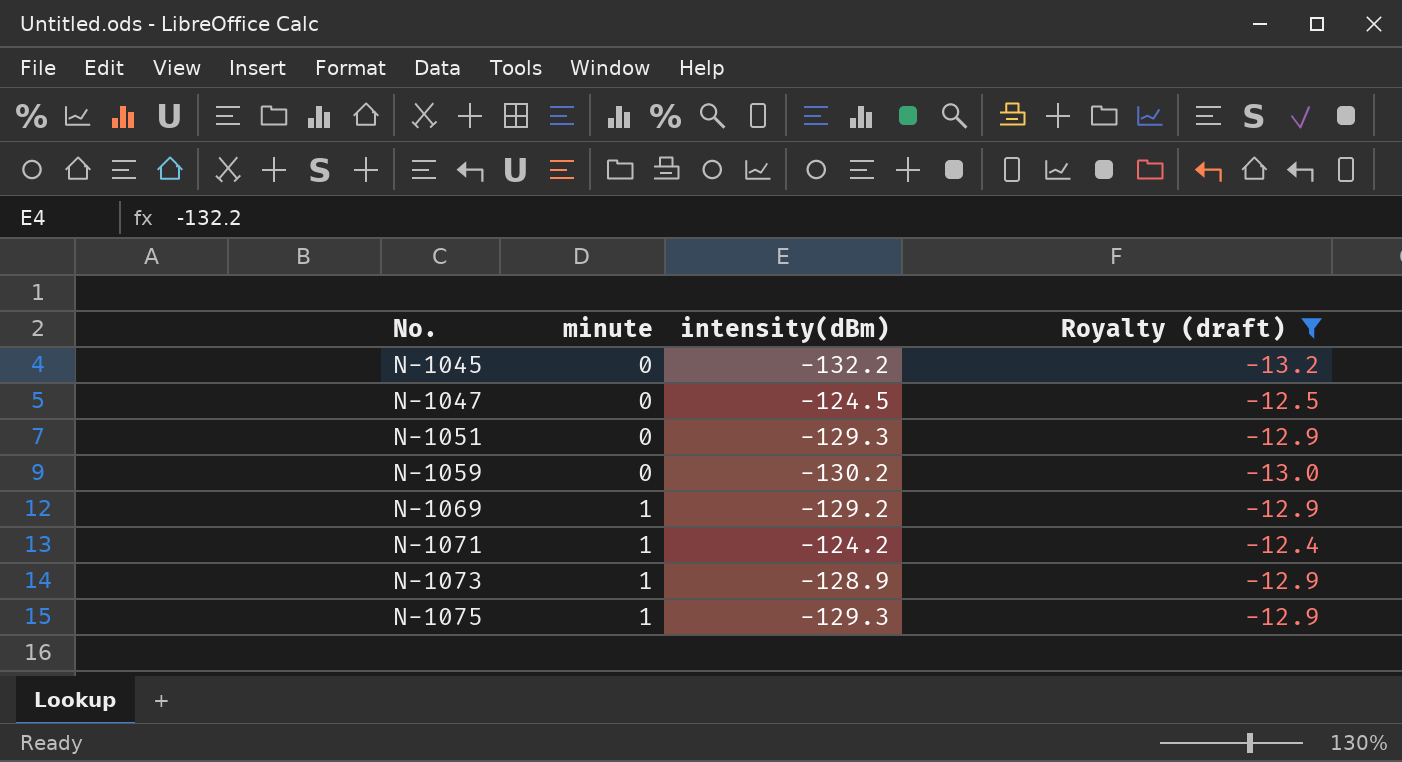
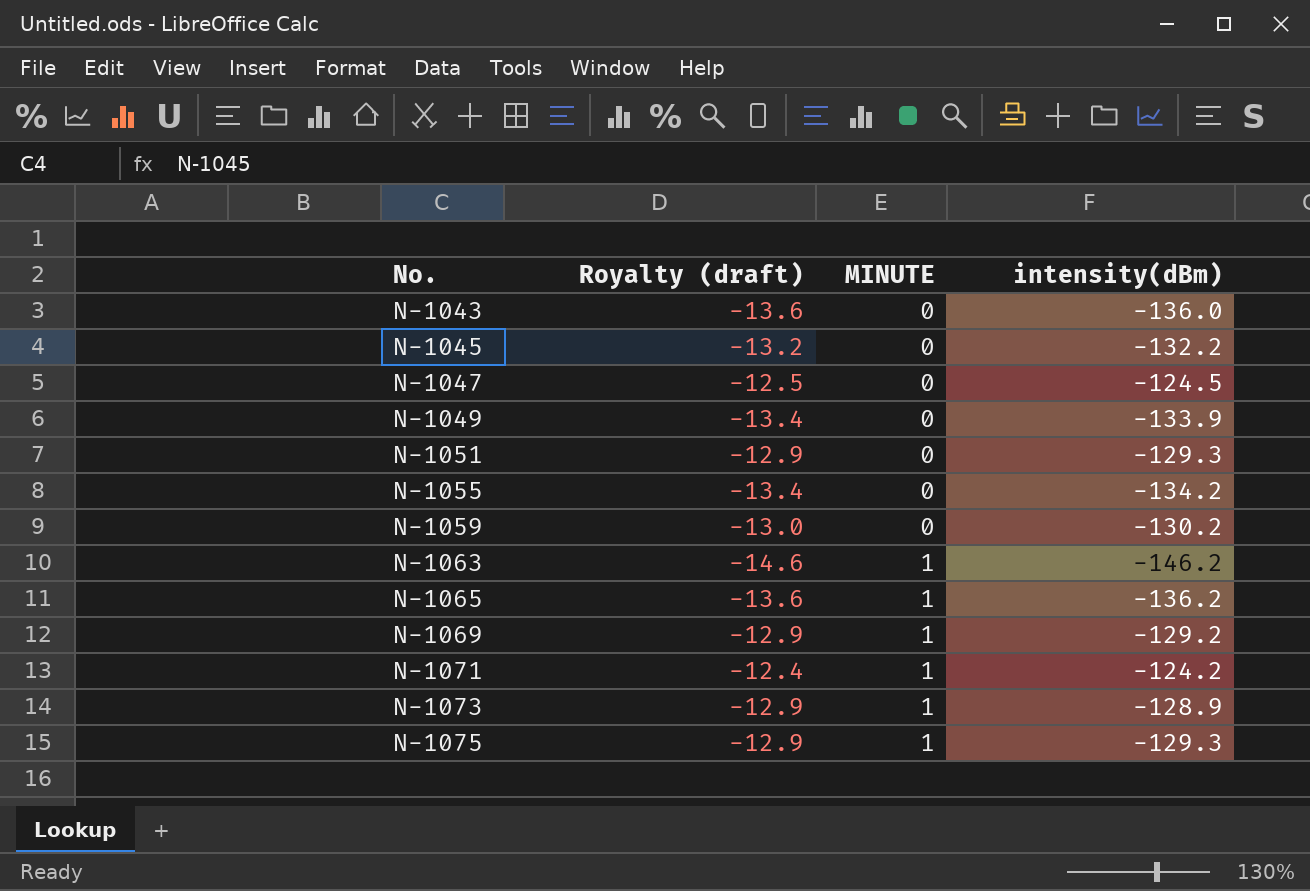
filter: Royalty (draft) >= -13.2 -> none
column Royalty (draft) | position: 4 -> 2
column name: minute -> MINUTE

